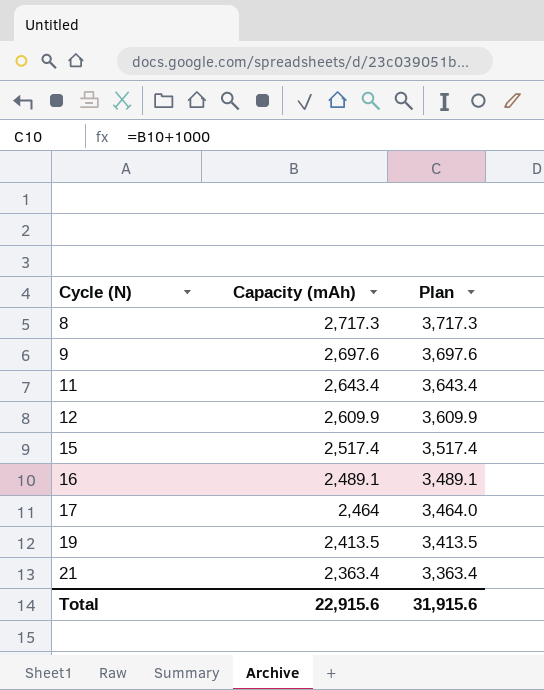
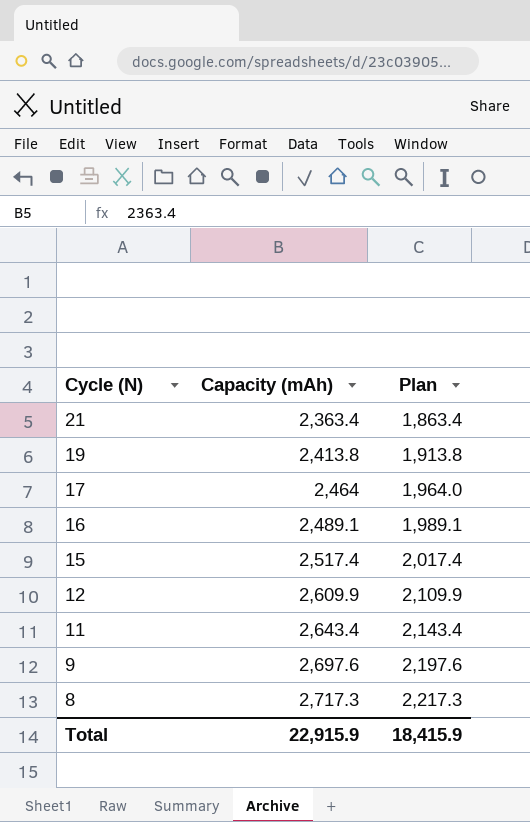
row order: Cycle (N) ascending -> Cycle (N) descending
column Plan | formula: [Capacity (mAh)] + 1000 -> [Capacity (mAh)] - 500
19 | Capacity (mAh): 2,413.5 -> 2,413.8
Total | Capacity (mAh): 22,915.6 -> 22,915.9
Total | Plan: 31,915.6 -> 18,415.9

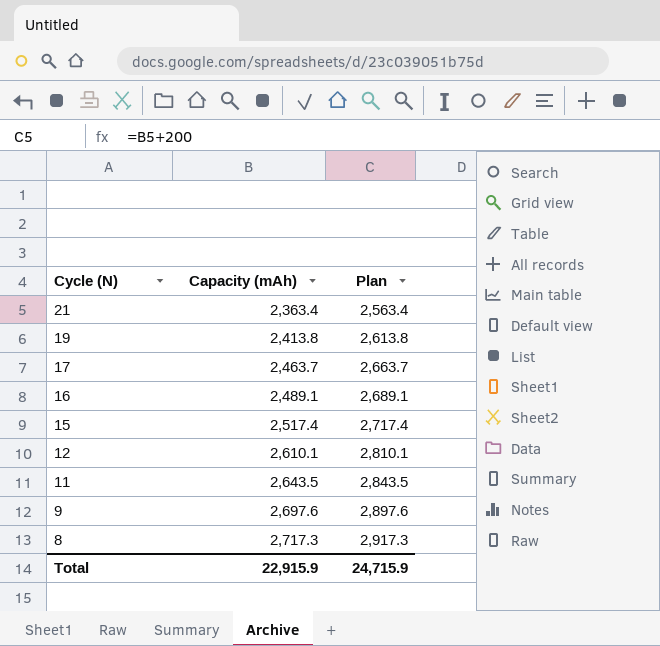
column Plan | formula: [Capacity (mAh)] - 500 -> [Capacity (mAh)] + 200
17 | Capacity (mAh): 2,464 -> 2,463.7
12 | Capacity (mAh): 2,609.9 -> 2,610.1
11 | Capacity (mAh): 2,643.4 -> 2,643.5
Total | Plan: 18,415.9 -> 24,715.9

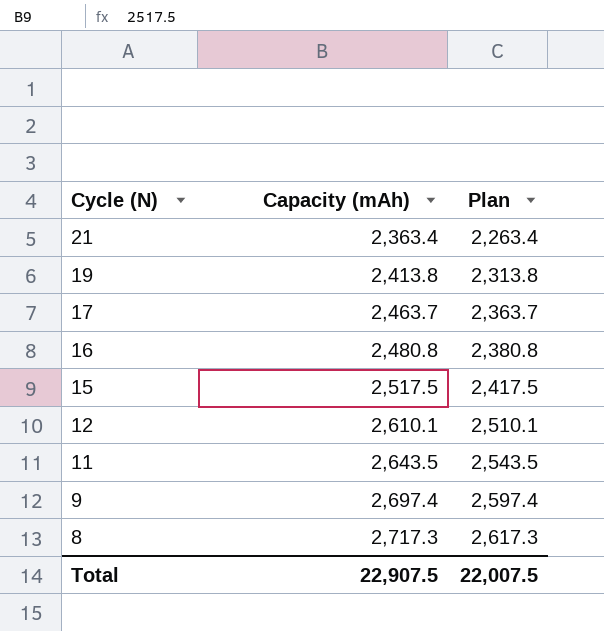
column Plan | formula: [Capacity (mAh)] + 200 -> [Capacity (mAh)] - 100
16 | Capacity (mAh): 2,489.1 -> 2,480.8
15 | Capacity (mAh): 2,517.4 -> 2,517.5
9 | Capacity (mAh): 2,697.6 -> 2,697.4
Total | Capacity (mAh): 22,915.9 -> 22,907.5
Total | Plan: 24,715.9 -> 22,007.5

